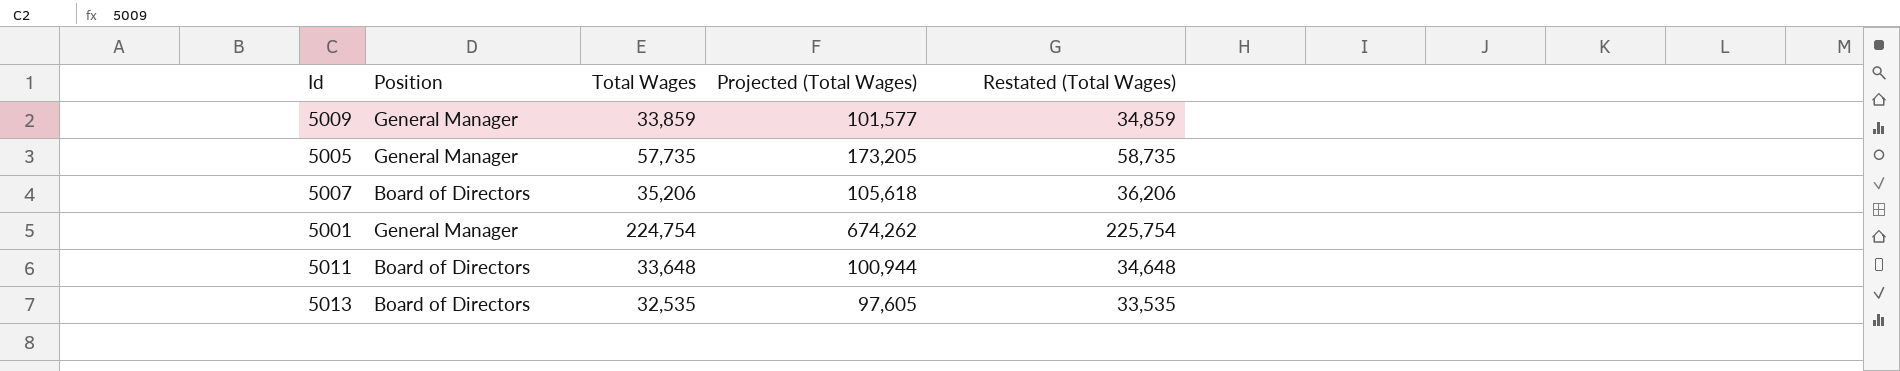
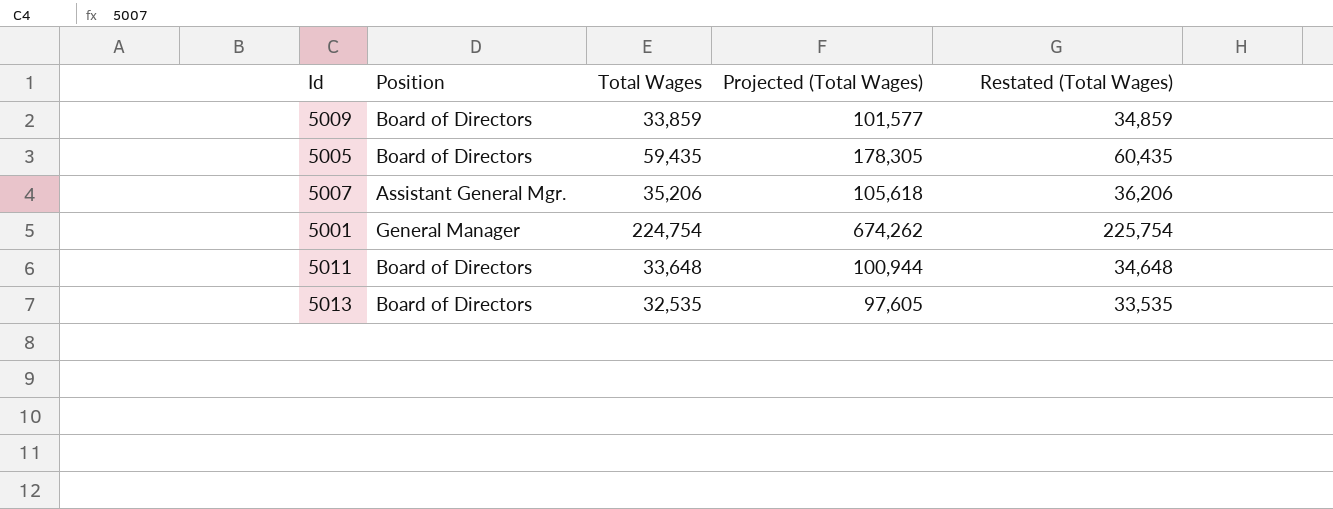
5009 | Position: General Manager -> Board of Directors
5005 | Position: General Manager -> Board of Directors
5005 | Total Wages: 57,735 -> 59,435
5005 | Projected (Total Wages): 173,205 -> 178,305
5005 | Restated (Total Wages): 58,735 -> 60,435
5007 | Position: Board of Directors -> Assistant General Mgr.

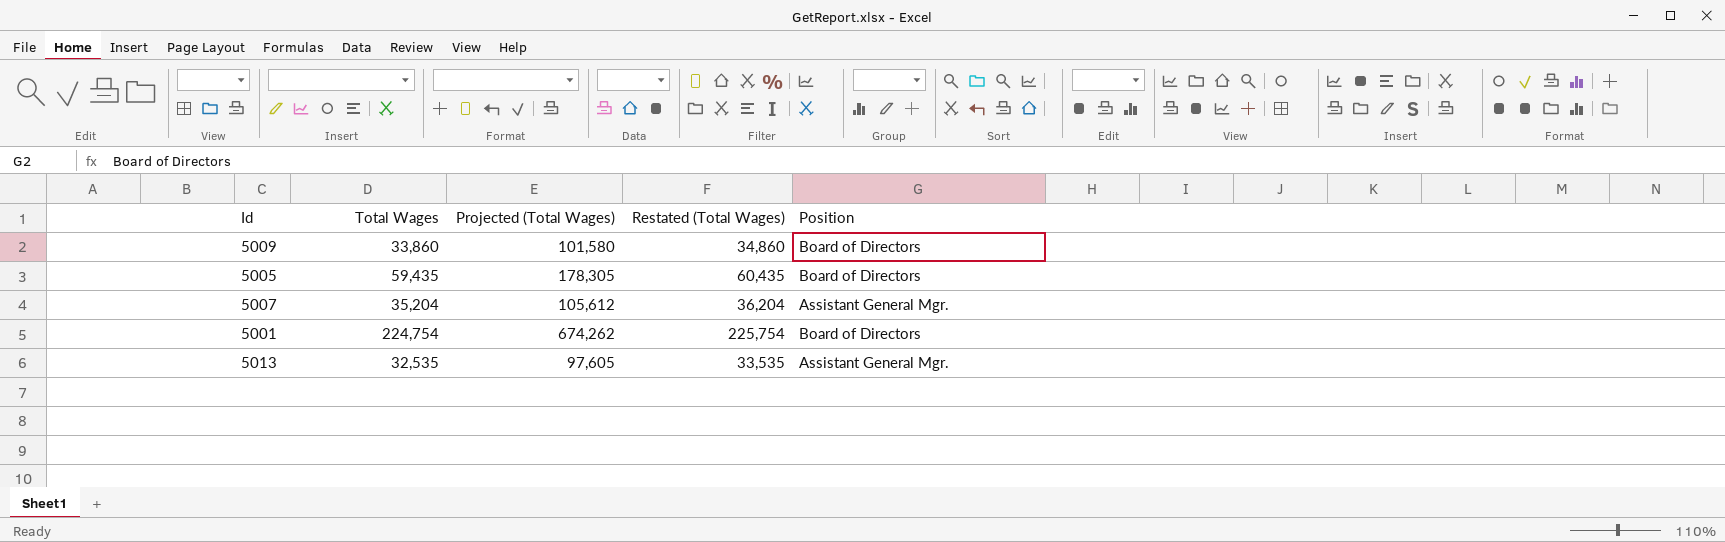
column Position | position: 2 -> 5
row 5011: Board of Directors | 33,648 | 100,944 | 34,648 -> none
5009 | Total Wages: 33,859 -> 33,860
5009 | Projected (Total Wages): 101,577 -> 101,580
5009 | Restated (Total Wages): 34,859 -> 34,860
5007 | Total Wages: 35,206 -> 35,204
5007 | Projected (Total Wages): 105,618 -> 105,612
5007 | Restated (Total Wages): 36,206 -> 36,204
5001 | Position: General Manager -> Board of Directors
5013 | Position: Board of Directors -> Assistant General Mgr.

